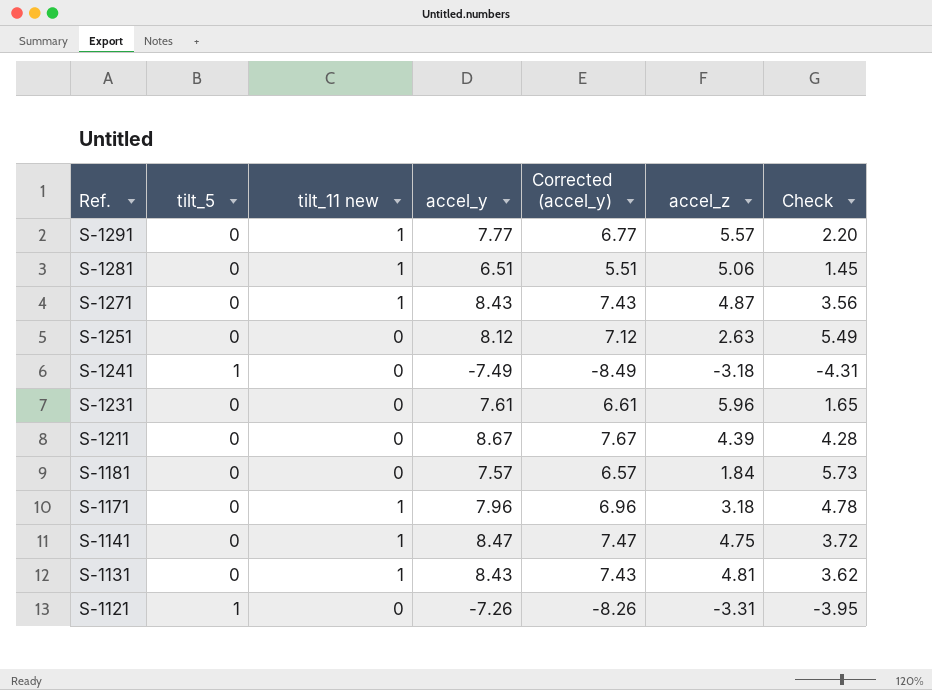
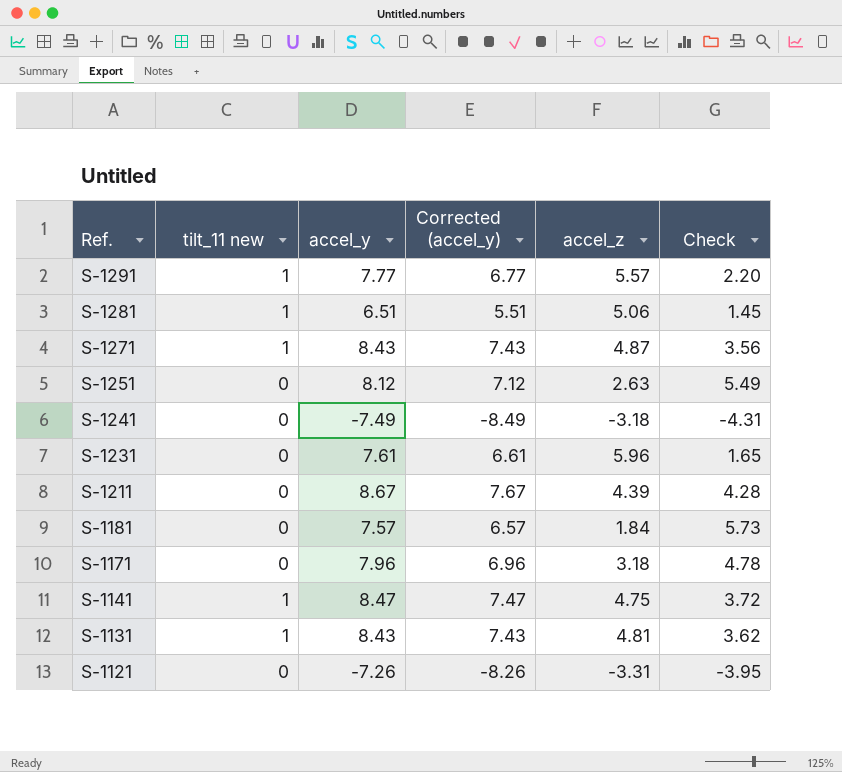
column tilt_5 | position: 2 -> none
S-1171 | tilt_11 new: 1 -> 0

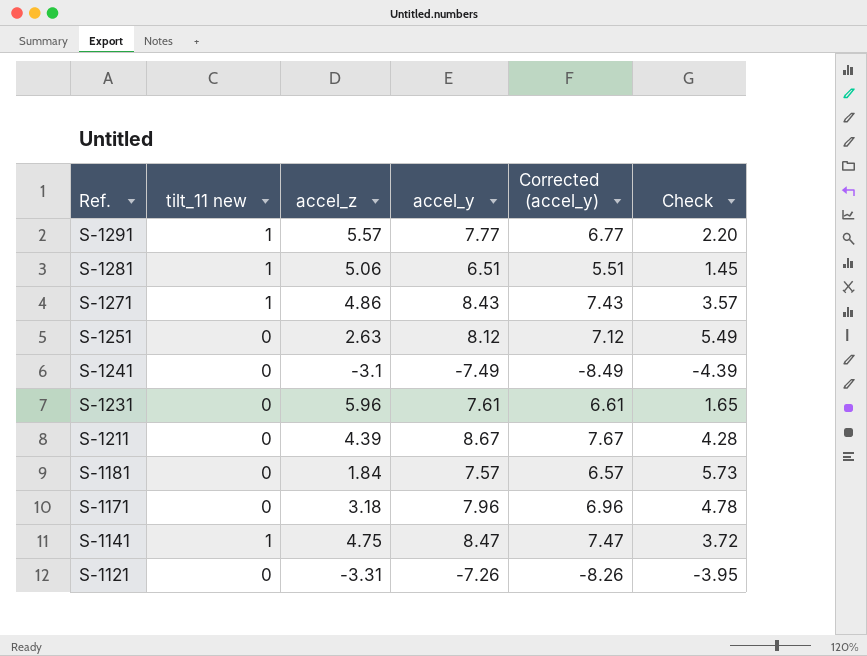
column accel_z | position: 5 -> 3
row S-1131: 1 | 8.43 | 7.43 | 4.81 | 3.62 -> none
S-1271 | accel_z: 4.87 -> 4.86
S-1271 | Check: 3.56 -> 3.57
S-1241 | accel_z: -3.18 -> -3.1
S-1241 | Check: -4.31 -> -4.39

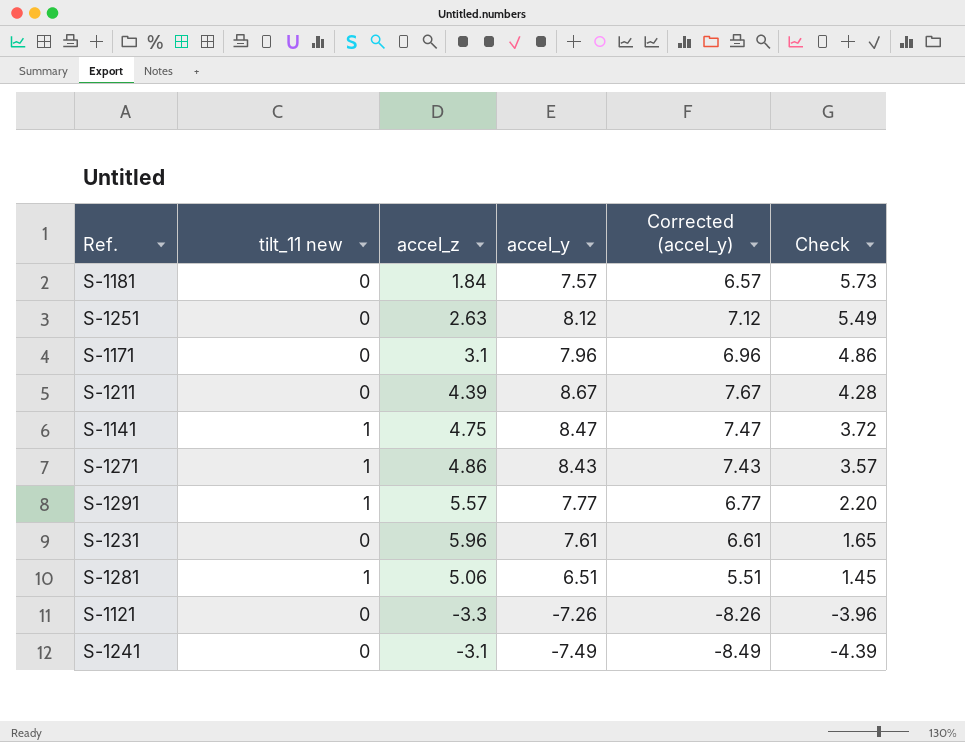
row order: Ref. descending -> Check descending
S-1171 | accel_z: 3.18 -> 3.1
S-1171 | Check: 4.78 -> 4.86
S-1121 | accel_z: -3.31 -> -3.3
S-1121 | Check: -3.95 -> -3.96

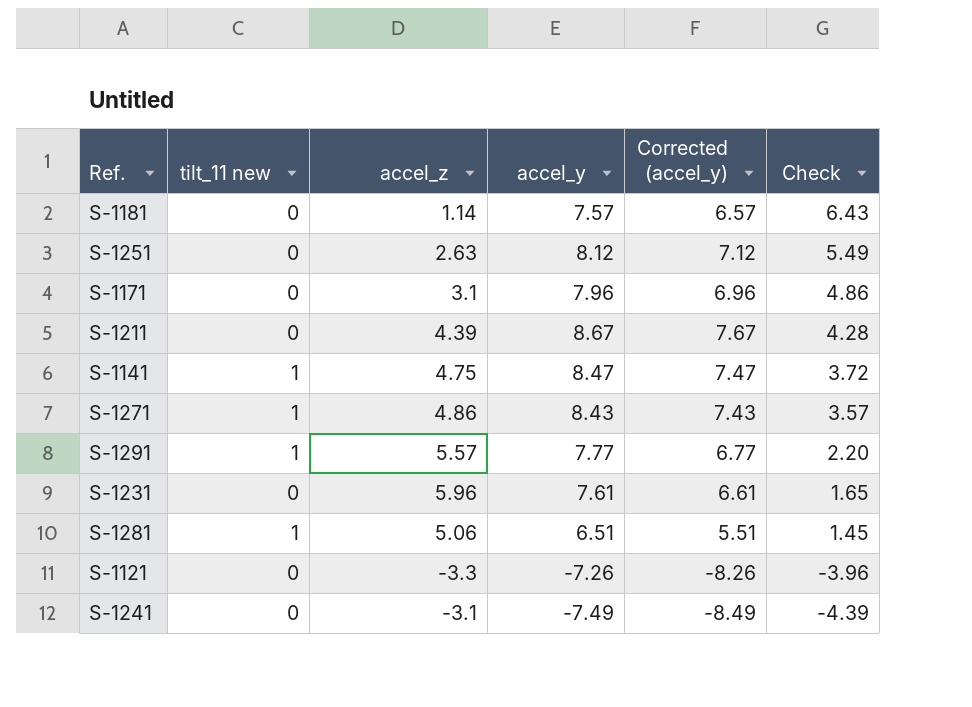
S-1181 | accel_z: 1.84 -> 1.14
S-1181 | Check: 5.73 -> 6.43

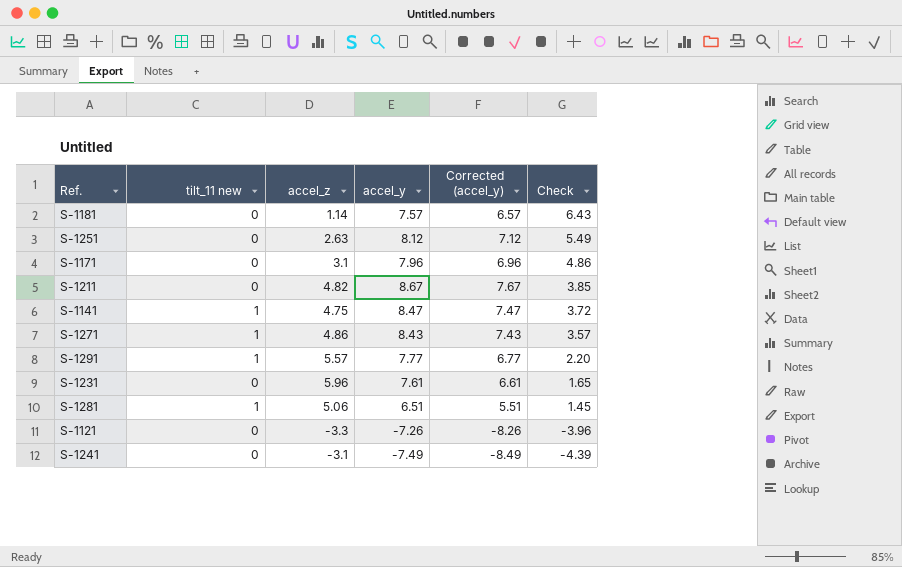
S-1211 | accel_z: 4.39 -> 4.82
S-1211 | Check: 4.28 -> 3.85

